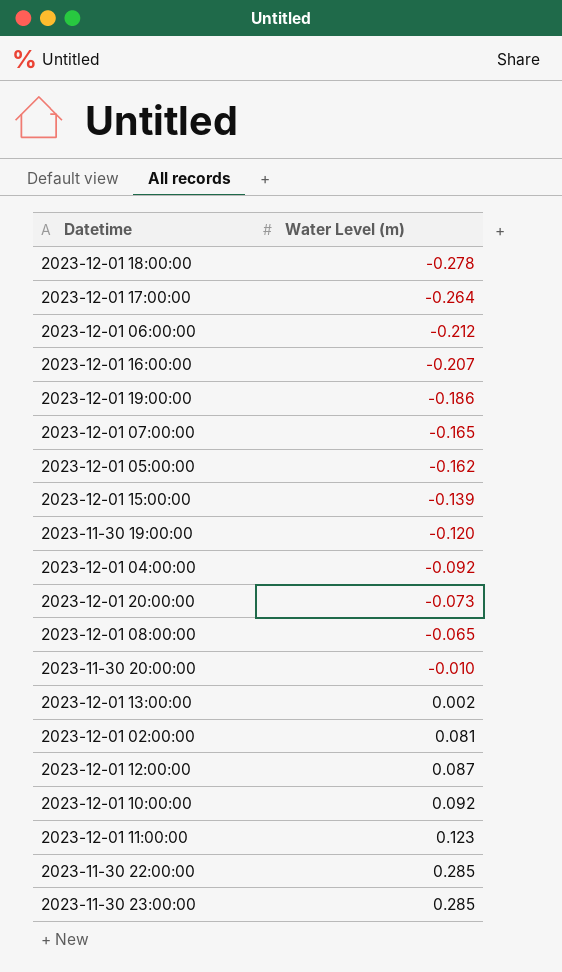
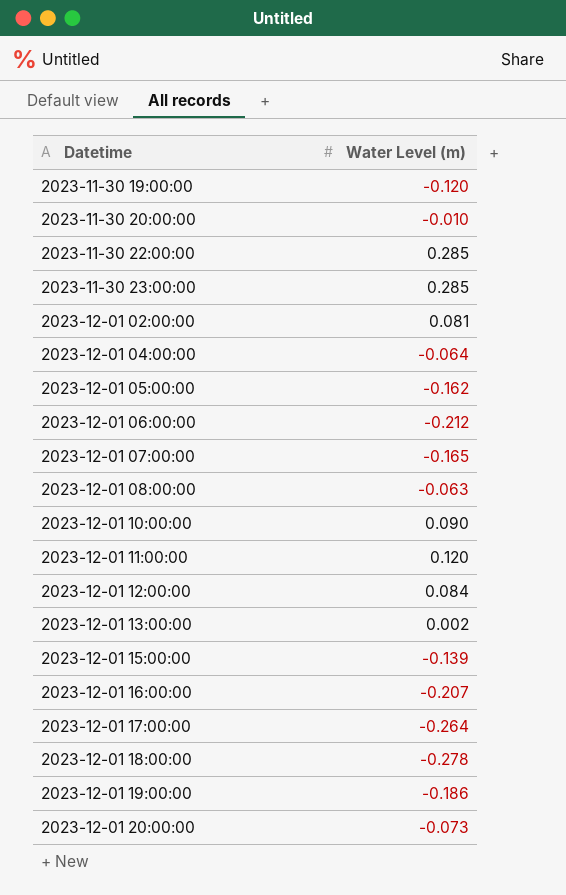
row order: Water Level (m) ascending -> Datetime ascending
2023-12-01 04:00:00 | Water Level (m): -0.092 -> -0.064
2023-12-01 08:00:00 | Water Level (m): -0.065 -> -0.063
2023-12-01 10:00:00 | Water Level (m): 0.092 -> 0.090
2023-12-01 11:00:00 | Water Level (m): 0.123 -> 0.120
2023-12-01 12:00:00 | Water Level (m): 0.087 -> 0.084

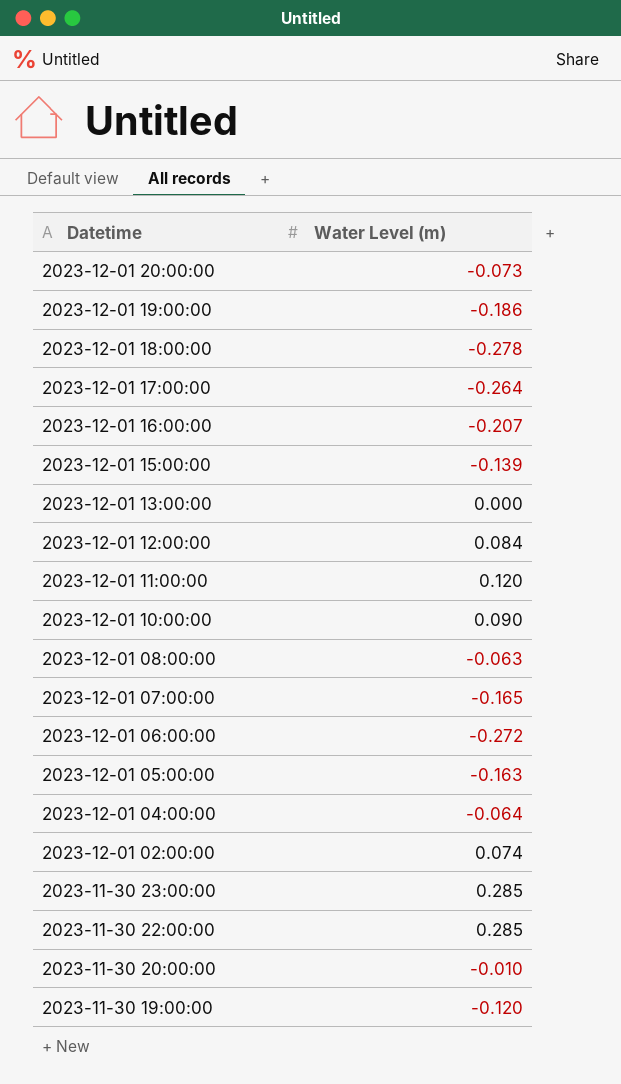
row order: Datetime ascending -> Datetime descending
2023-12-01 13:00:00 | Water Level (m): 0.002 -> 0.000
2023-12-01 06:00:00 | Water Level (m): -0.212 -> -0.272
2023-12-01 05:00:00 | Water Level (m): -0.162 -> -0.163
2023-12-01 02:00:00 | Water Level (m): 0.081 -> 0.074

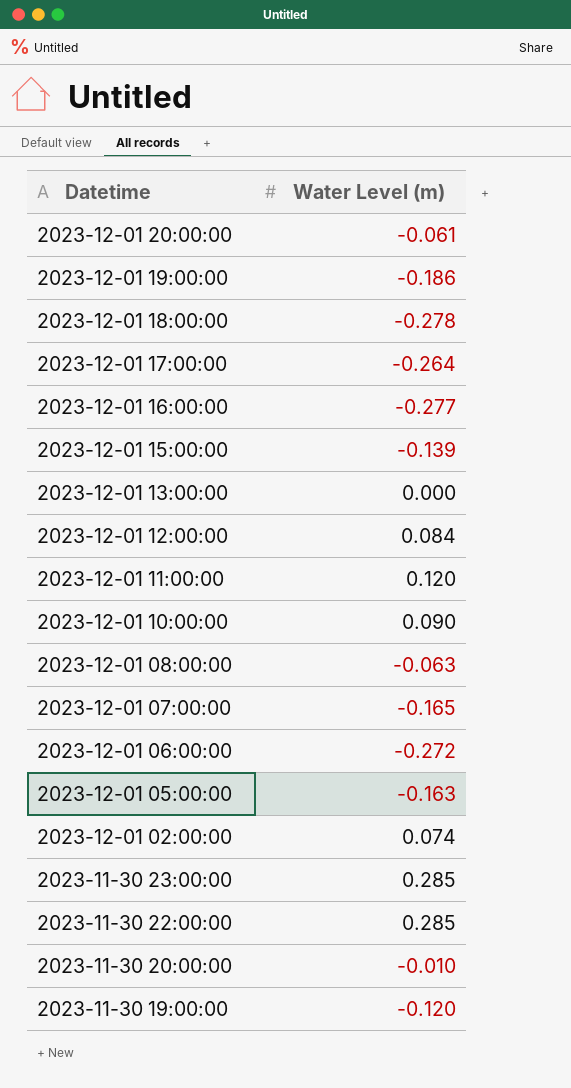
row 2023-12-01 04:00:00: -0.064 -> none
2023-12-01 20:00:00 | Water Level (m): -0.073 -> -0.061
2023-12-01 16:00:00 | Water Level (m): -0.207 -> -0.277

